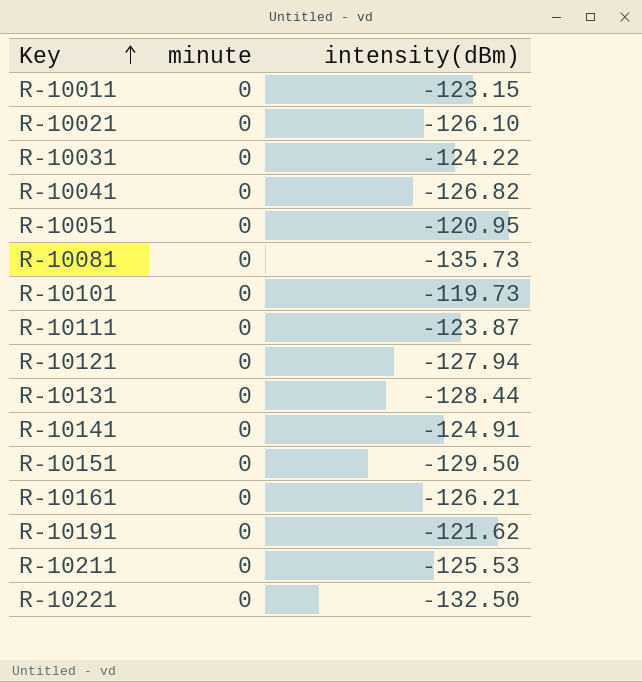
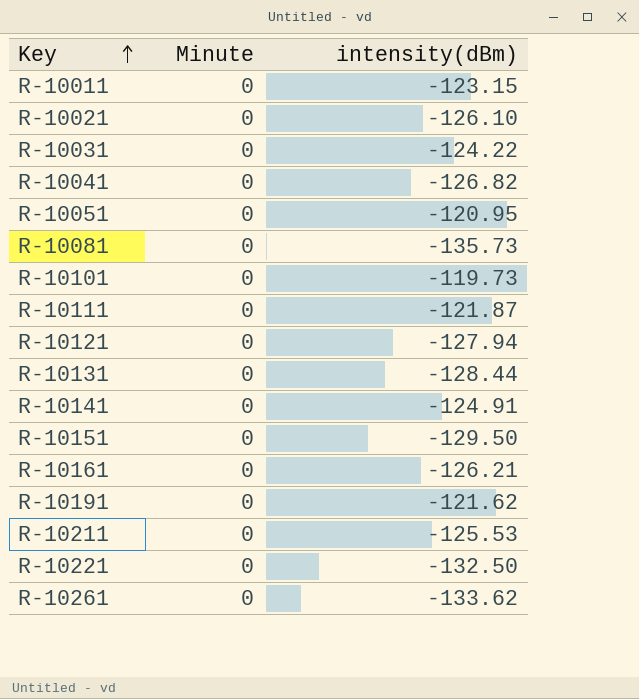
column name: minute -> Minute
R-10111 | intensity(dBm): -123.87 -> -121.87
row R-10261: none -> 0 | -133.62

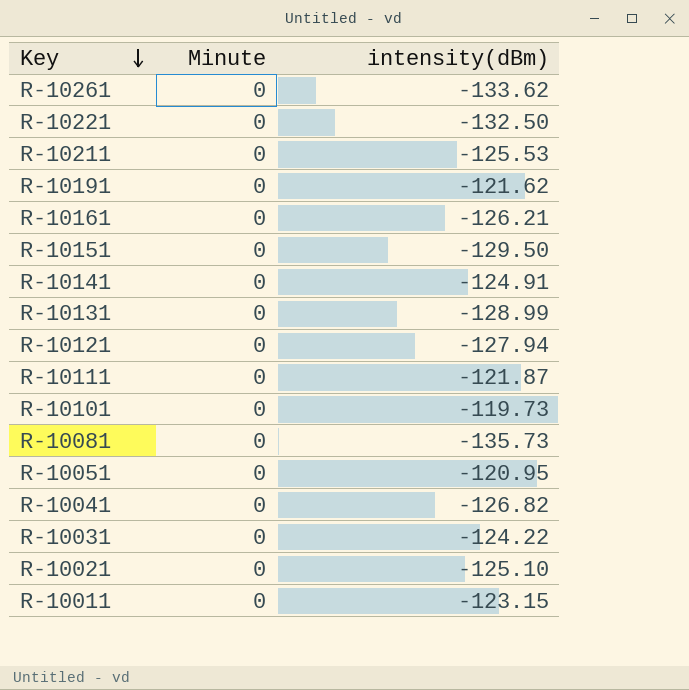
row order: Key ascending -> Key descending
R-10131 | intensity(dBm): -128.44 -> -128.99
R-10021 | intensity(dBm): -126.10 -> -125.10

